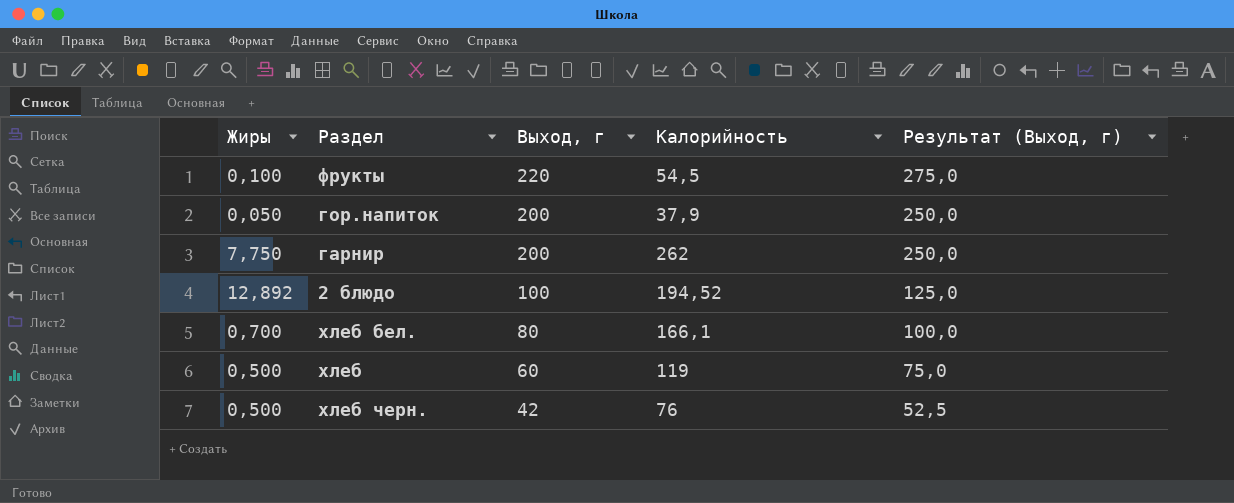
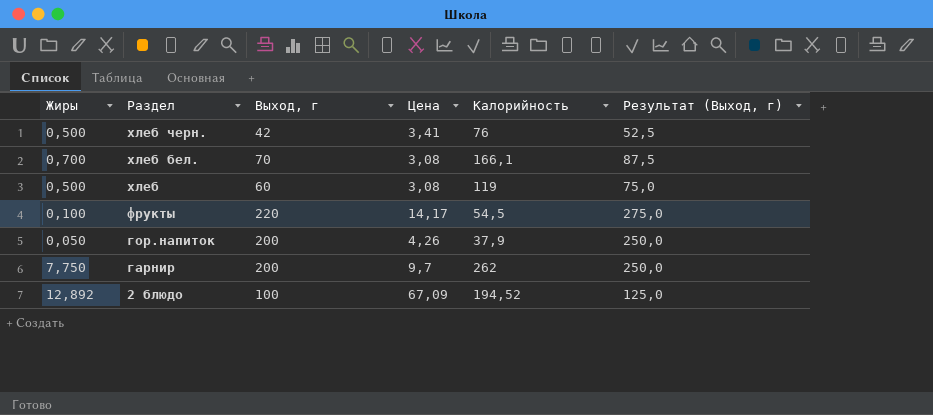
row order: Выход, г descending -> Раздел descending
column Цена | position: none -> 4
хлеб бел. | Выход, г: 80 -> 70
хлеб бел. | Результат (Выход, г): 100,0 -> 87,5

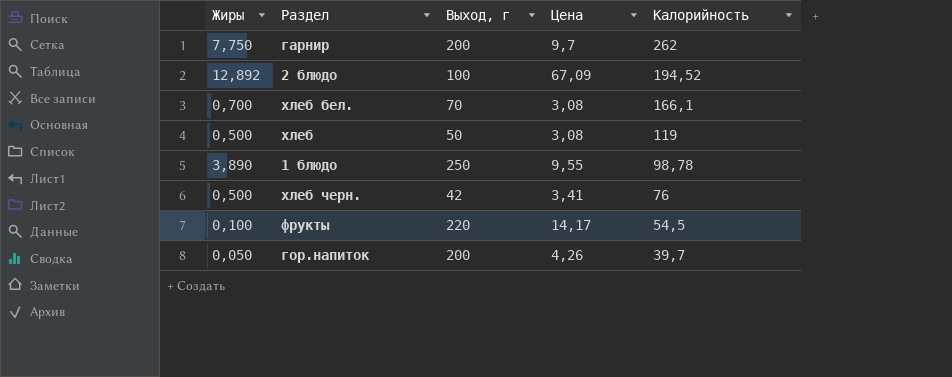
row order: Раздел descending -> Калорийность descending
column Результат (Выход, г) | formula: [Выход, г] * 1,25 -> none
хлеб | Выход, г: 60 -> 50
row 1 блюдо: none -> 3,890 | 250 | 9,55 | 98,78
гор.напиток | Калорийность: 37,9 -> 39,7

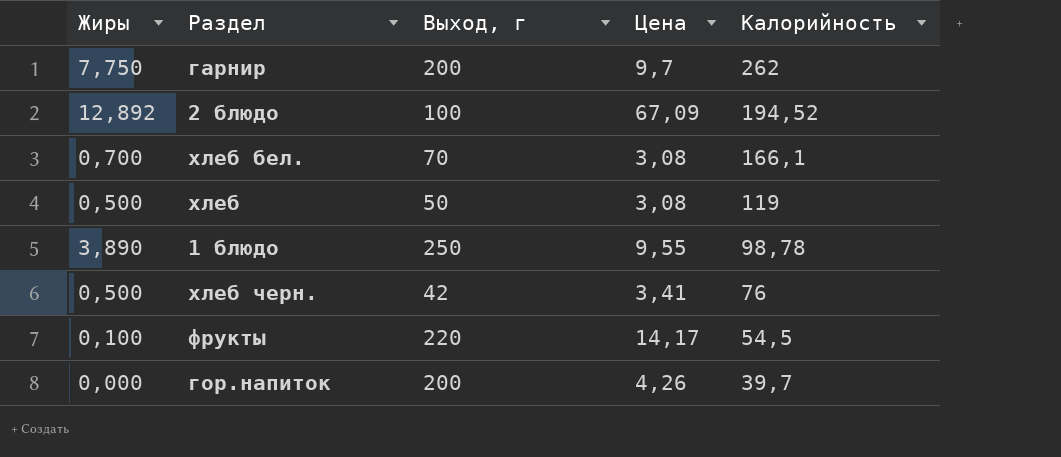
гор.напиток | Жиры: 0,050 -> 0,000

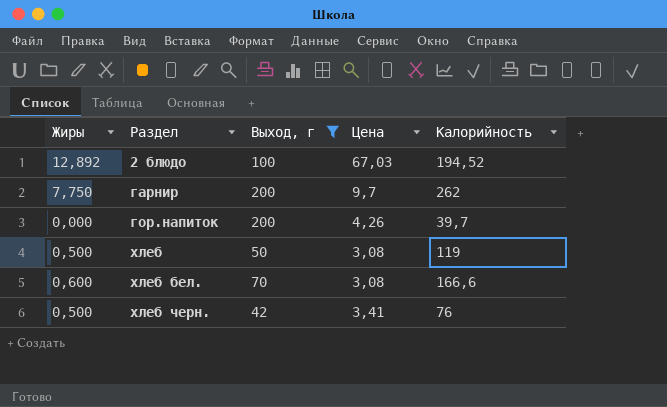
filter: none -> Выход, г <= 200
row order: Калорийность descending -> Раздел ascending
2 блюдо | Цена: 67,09 -> 67,03
хлеб бел. | Жиры: 0,700 -> 0,600
хлеб бел. | Калорийность: 166,1 -> 166,6

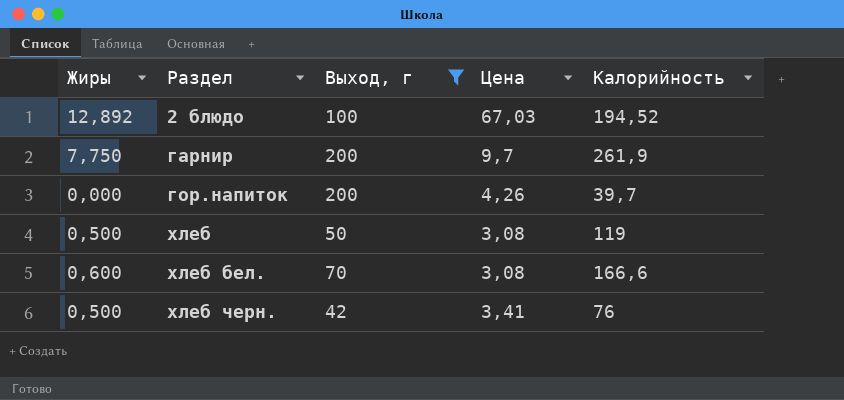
гарнир | Калорийность: 262 -> 261,9

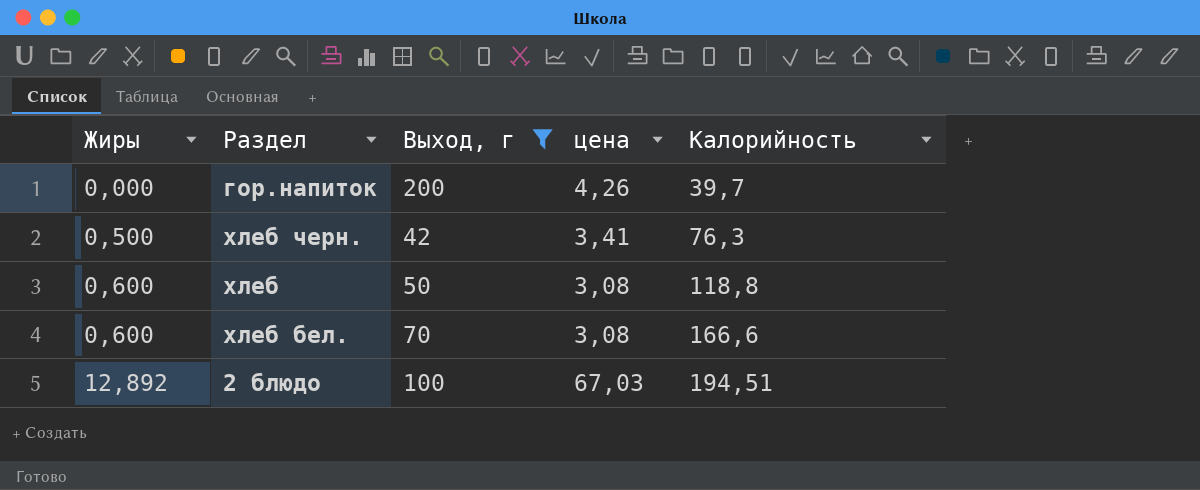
row order: Раздел ascending -> Жиры ascending
column name: Цена -> цена
row гарнир: 7,750 | 200 | 9,7 | 261,9 -> none
хлеб черн. | Калорийность: 76 -> 76,3
хлеб | Жиры: 0,500 -> 0,600
хлеб | Калорийность: 119 -> 118,8
2 блюдо | Калорийность: 194,52 -> 194,51

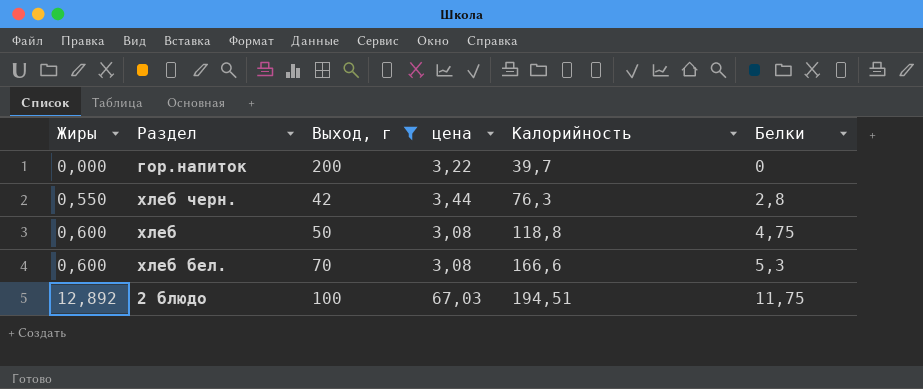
column Белки | position: none -> 6
гор.напиток | цена: 4,26 -> 3,22
хлеб черн. | Жиры: 0,500 -> 0,550
хлеб черн. | цена: 3,41 -> 3,44

